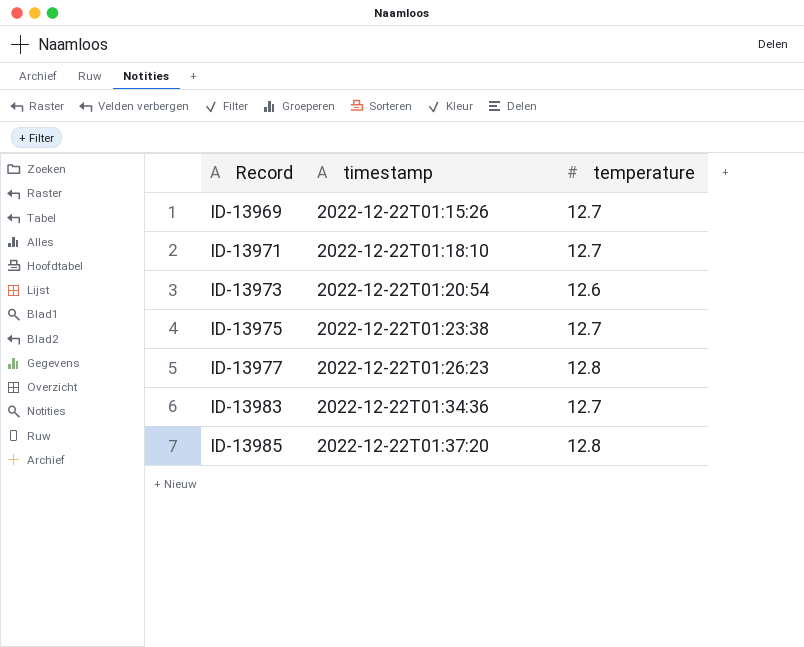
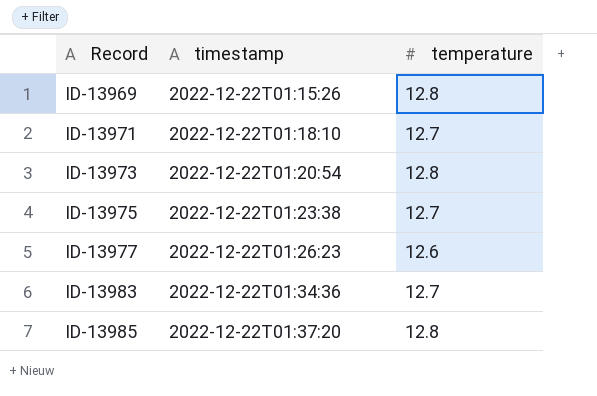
ID-13969 | temperature: 12.7 -> 12.8
ID-13973 | temperature: 12.6 -> 12.8
ID-13977 | temperature: 12.8 -> 12.6

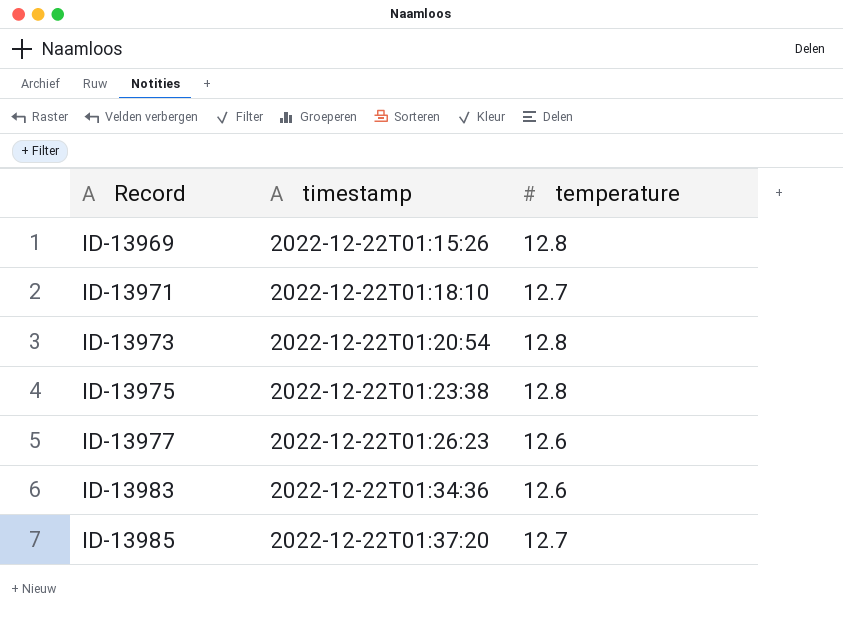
ID-13975 | temperature: 12.7 -> 12.8
ID-13983 | temperature: 12.7 -> 12.6
ID-13985 | temperature: 12.8 -> 12.7

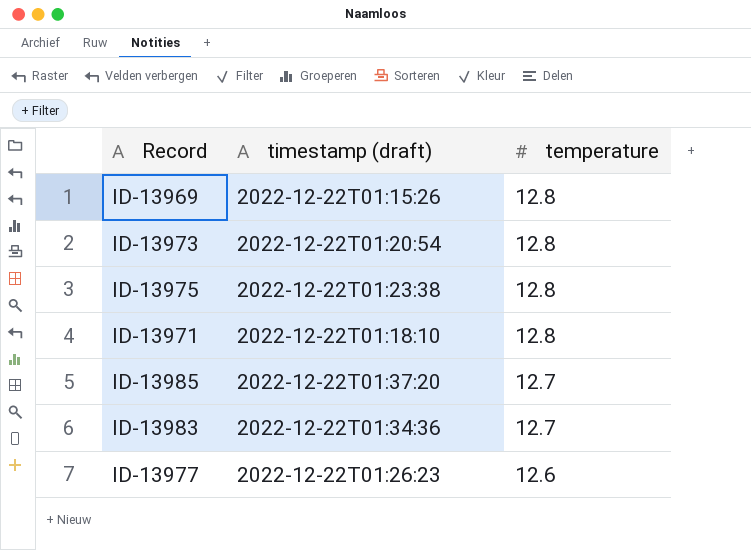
row order: Record ascending -> temperature descending
column name: timestamp -> timestamp (draft)
ID-13971 | temperature: 12.7 -> 12.8
ID-13983 | temperature: 12.6 -> 12.7

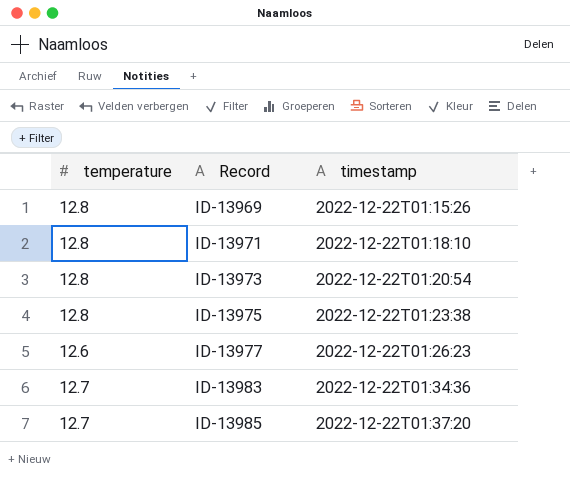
row order: temperature descending -> Record ascending
column temperature | position: 3 -> 1
column name: timestamp (draft) -> timestamp

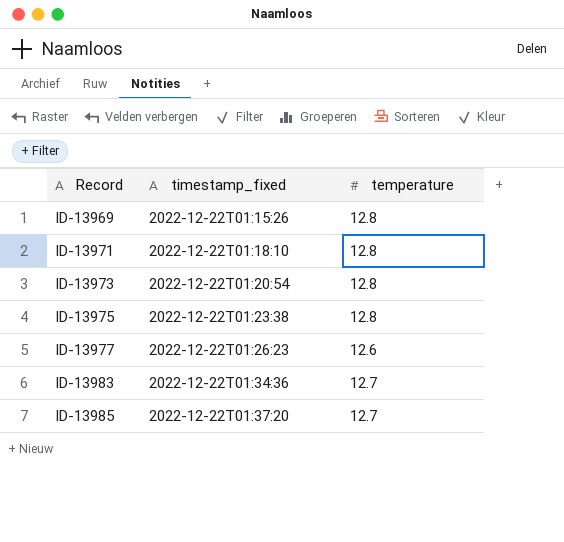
column name: timestamp -> timestamp_fixed
column temperature | position: 1 -> 3

